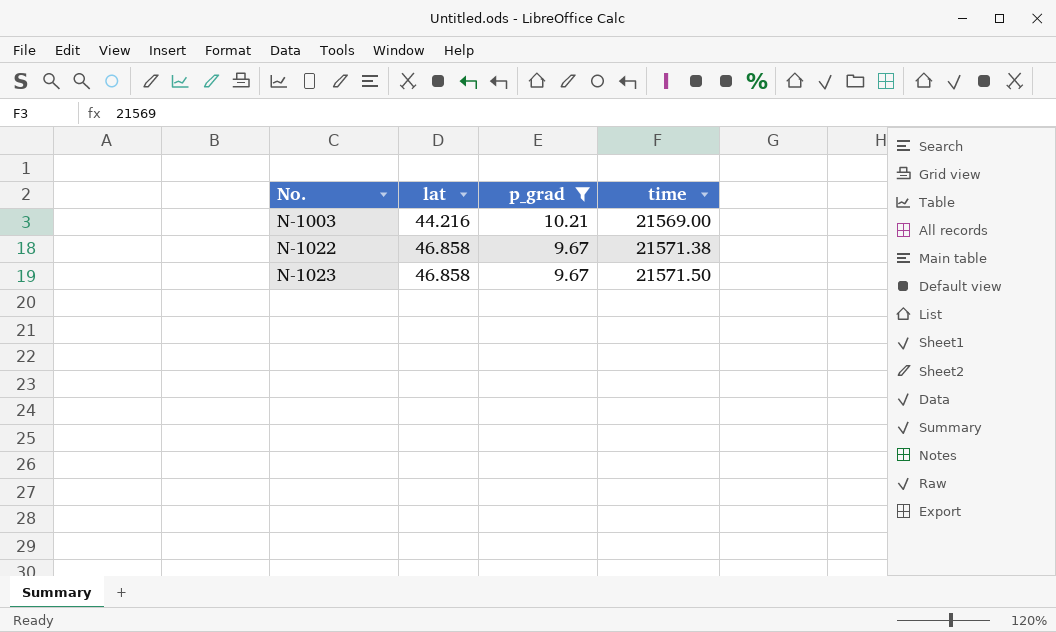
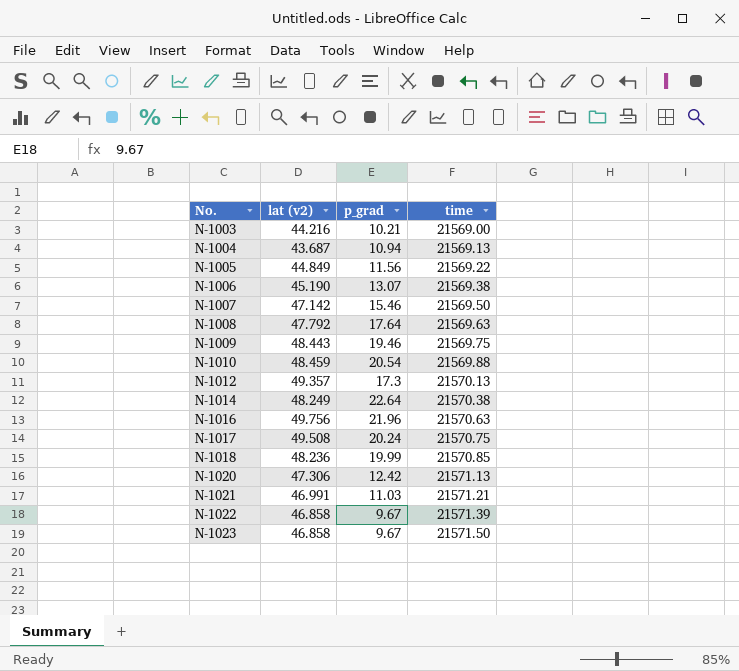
filter: p_grad <= 10.21 -> none
column name: lat -> lat (v2)
N-1022 | time: 21571.38 -> 21571.39

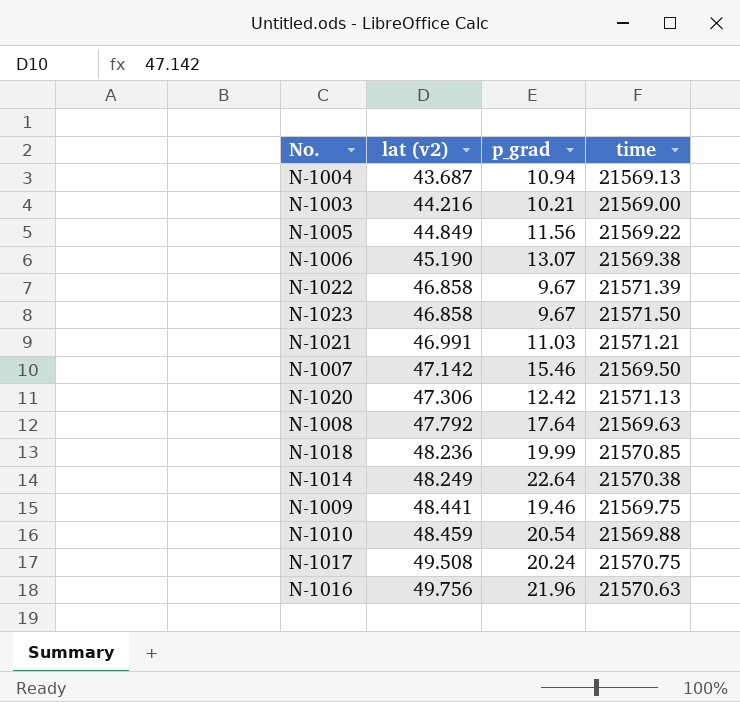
row order: No. ascending -> lat (v2) ascending
row N-1012: 49.357 | 17.3 | 21570.13 -> none
N-1009 | lat (v2): 48.443 -> 48.441

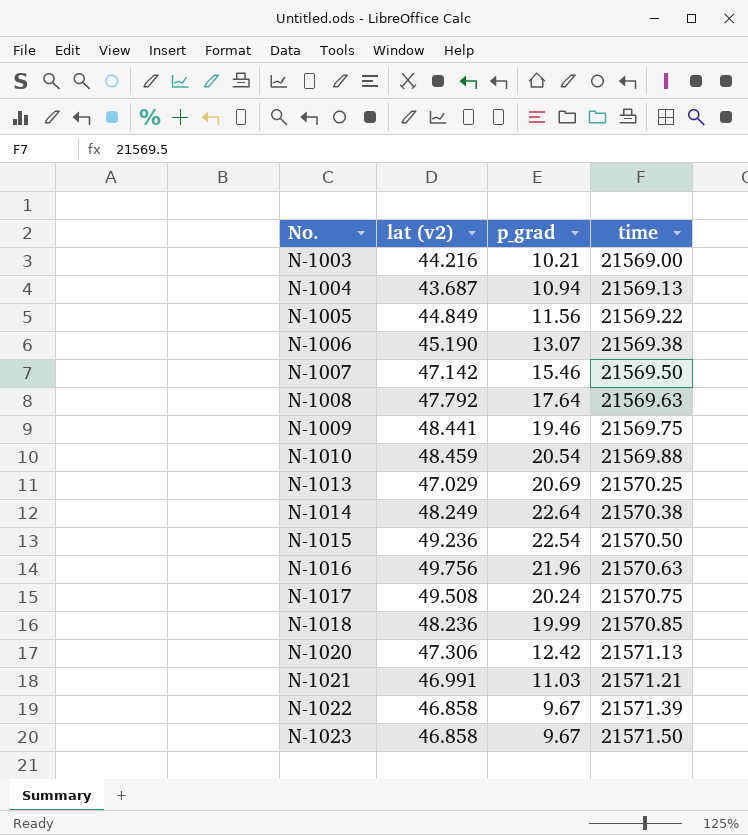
row order: lat (v2) ascending -> No. ascending
row N-1013: none -> 47.029 | 20.69 | 21570.25
row N-1015: none -> 49.236 | 22.54 | 21570.50

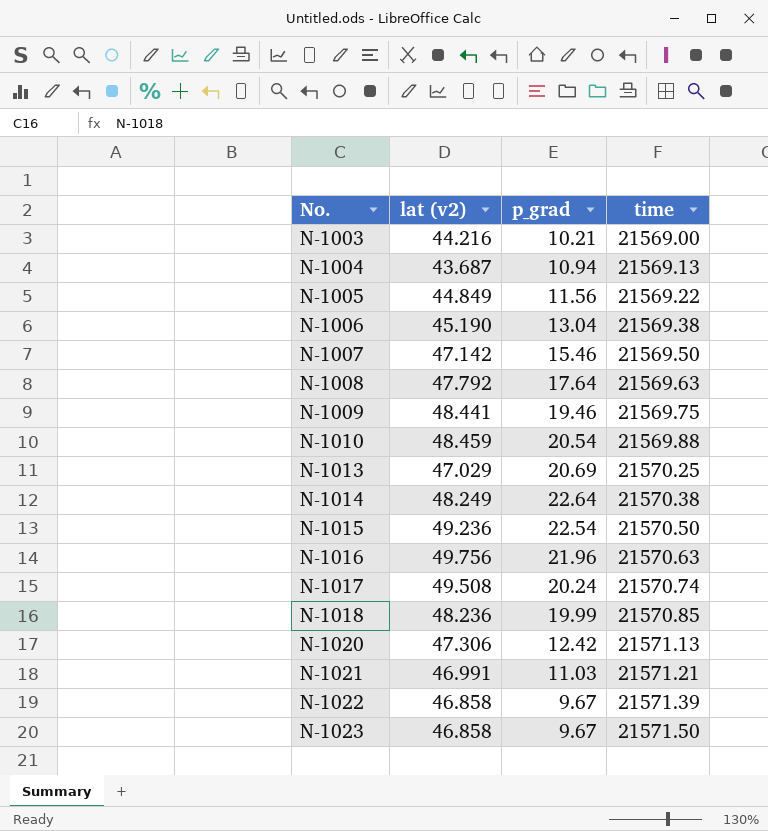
N-1006 | p_grad: 13.07 -> 13.04
N-1017 | time: 21570.75 -> 21570.74

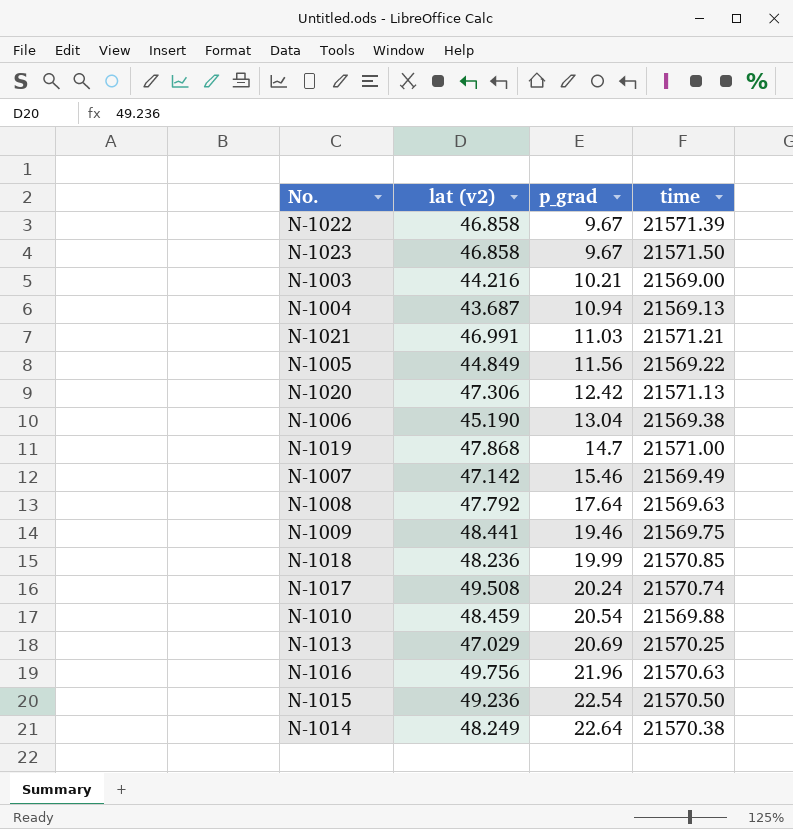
row order: No. ascending -> p_grad ascending
row N-1019: none -> 47.868 | 14.7 | 21571.00
N-1007 | time: 21569.50 -> 21569.49

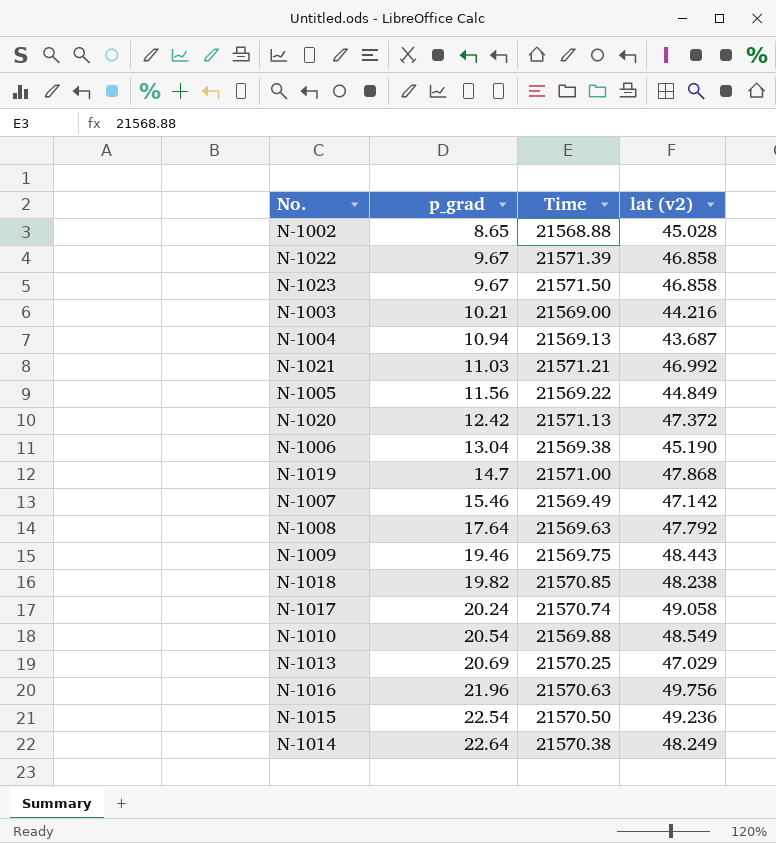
column name: time -> Time
column lat (v2) | position: 2 -> 4
row N-1002: none -> 8.65 | 21568.88 | 45.028
N-1021 | lat (v2): 46.991 -> 46.992
N-1020 | lat (v2): 47.306 -> 47.372
N-1009 | lat (v2): 48.441 -> 48.443
N-1018 | p_grad: 19.99 -> 19.82
N-1018 | lat (v2): 48.236 -> 48.238
N-1017 | lat (v2): 49.508 -> 49.058
N-1010 | lat (v2): 48.459 -> 48.549

